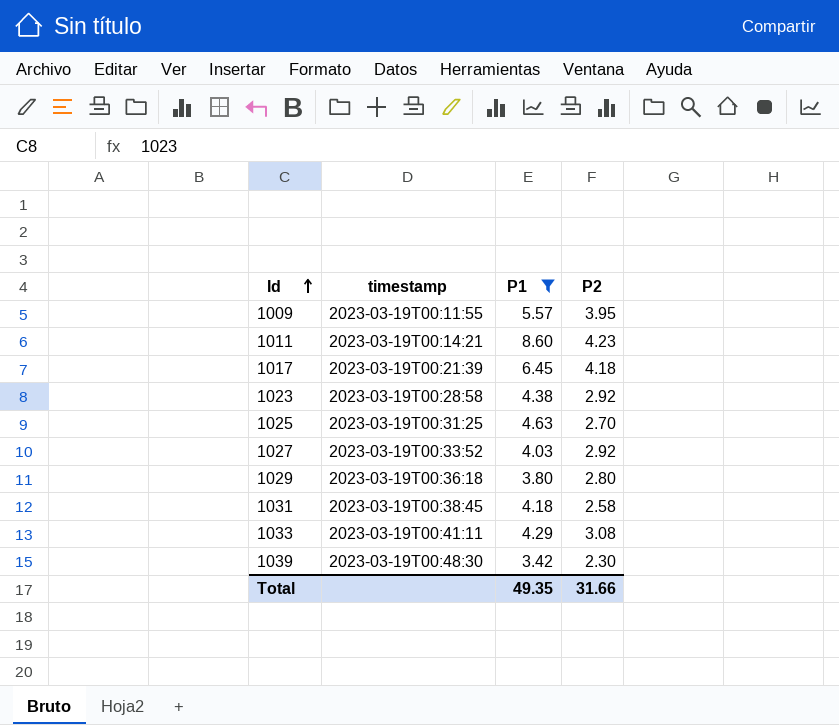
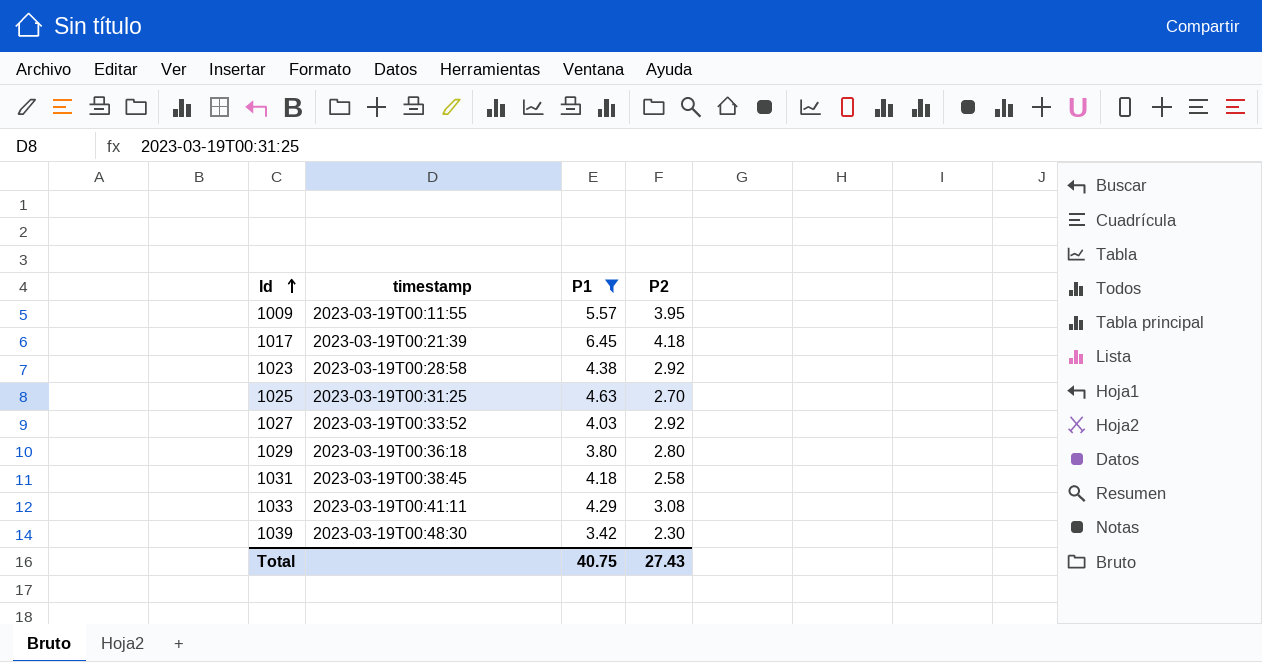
row 1011: 2023-03-19T00:14:21 | 8.60 | 4.23 -> none
Total | P1: 49.35 -> 40.75
Total | P2: 31.66 -> 27.43

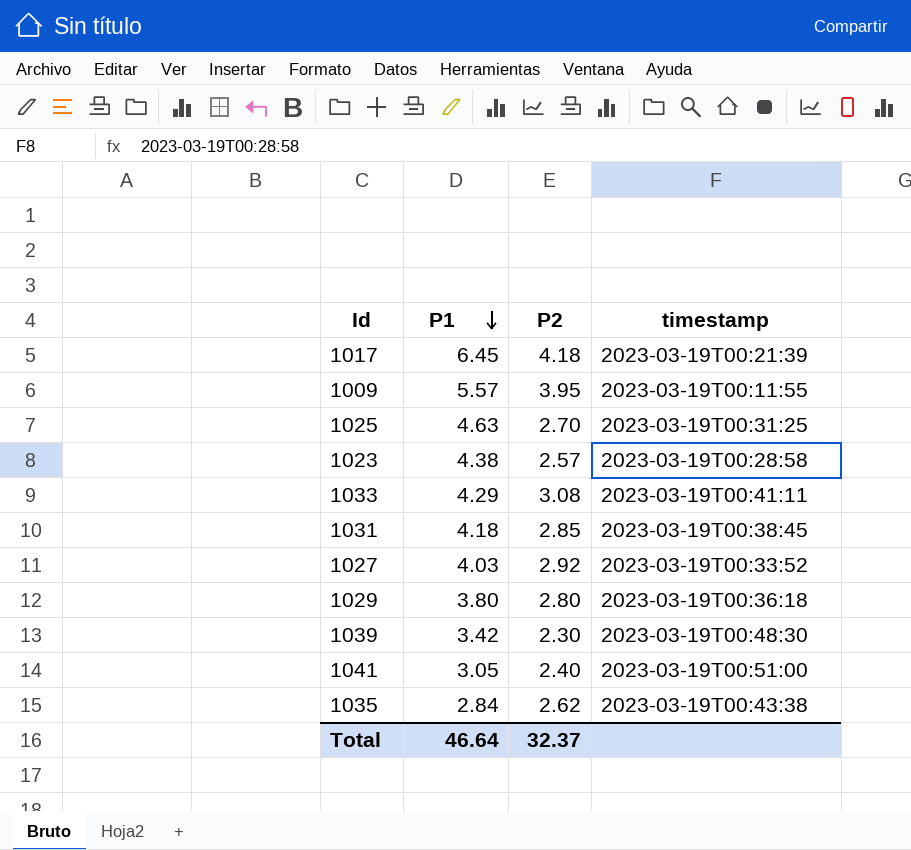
filter: P1 >= 3.42 -> none
row order: Id ascending -> P1 descending
column timestamp | position: 2 -> 4
1023 | P2: 2.92 -> 2.57
1031 | P2: 2.58 -> 2.85
Total | P1: 40.75 -> 46.64
Total | P2: 27.43 -> 32.37

